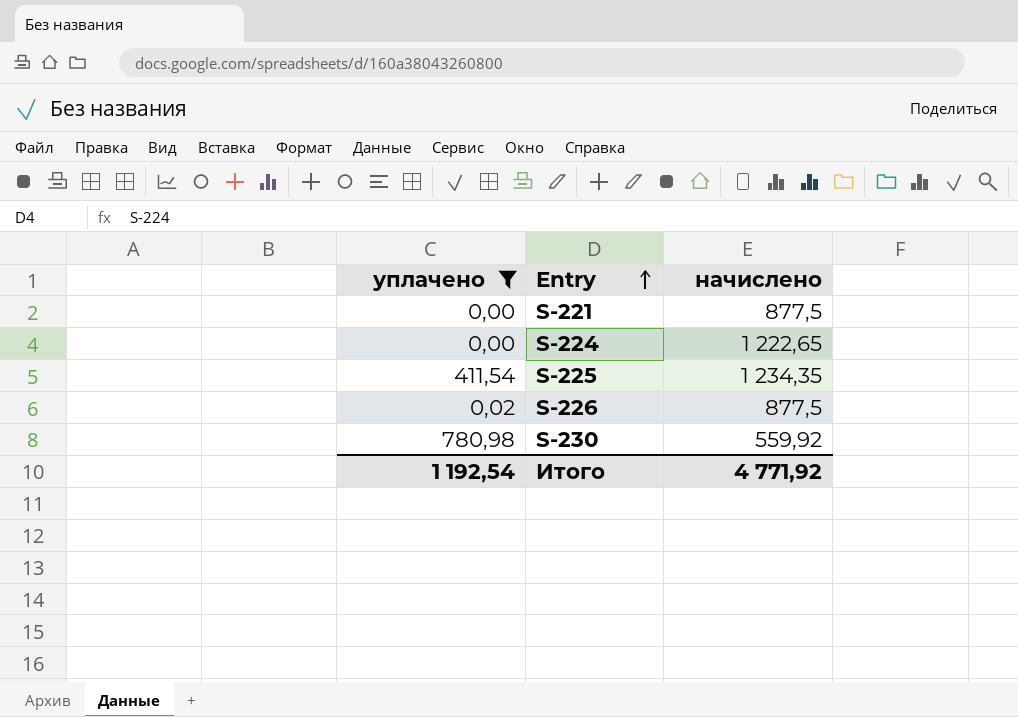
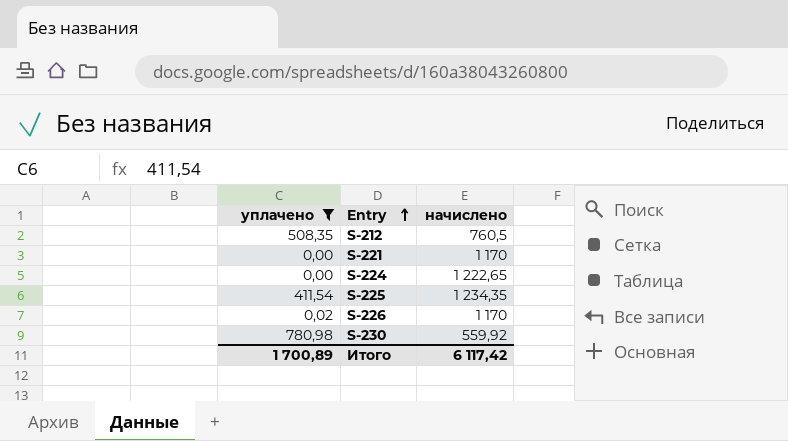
row S-212: none -> 508,35 | 760,5
S-221 | начислено: 877,5 -> 1 170
S-226 | начислено: 877,5 -> 1 170
Итого | уплачено: 1 192,54 -> 1 700,89
Итого | начислено: 4 771,92 -> 6 117,42

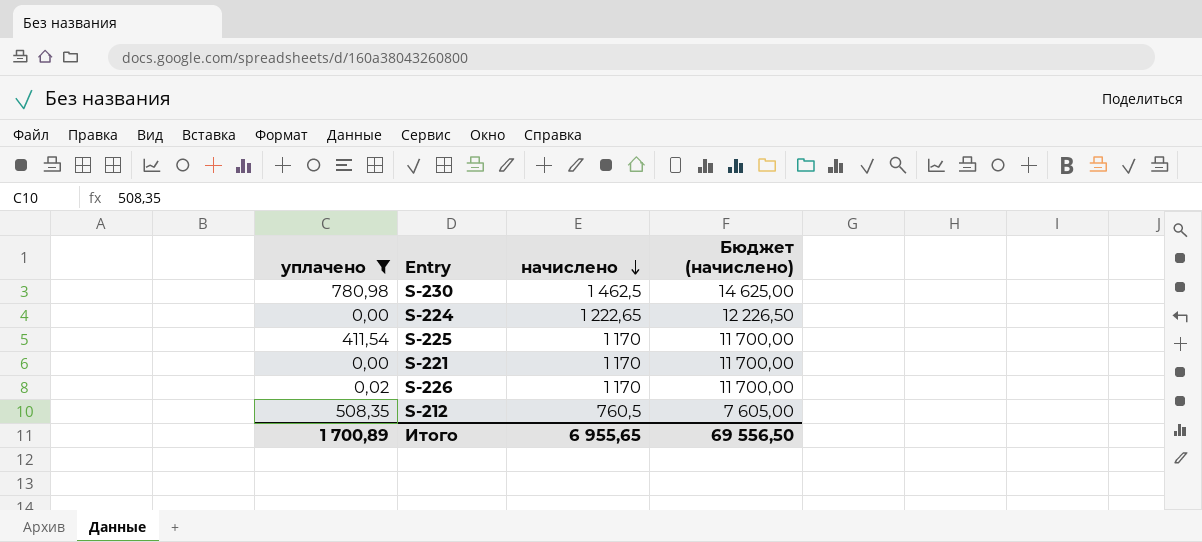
row order: Entry ascending -> начислено descending
column Бюджет (начислено) | formula: none -> [начислено] * 10
S-230 | начислено: 559,92 -> 1 462,5
S-225 | начислено: 1 234,35 -> 1 170
Итого | начислено: 6 117,42 -> 6 955,65

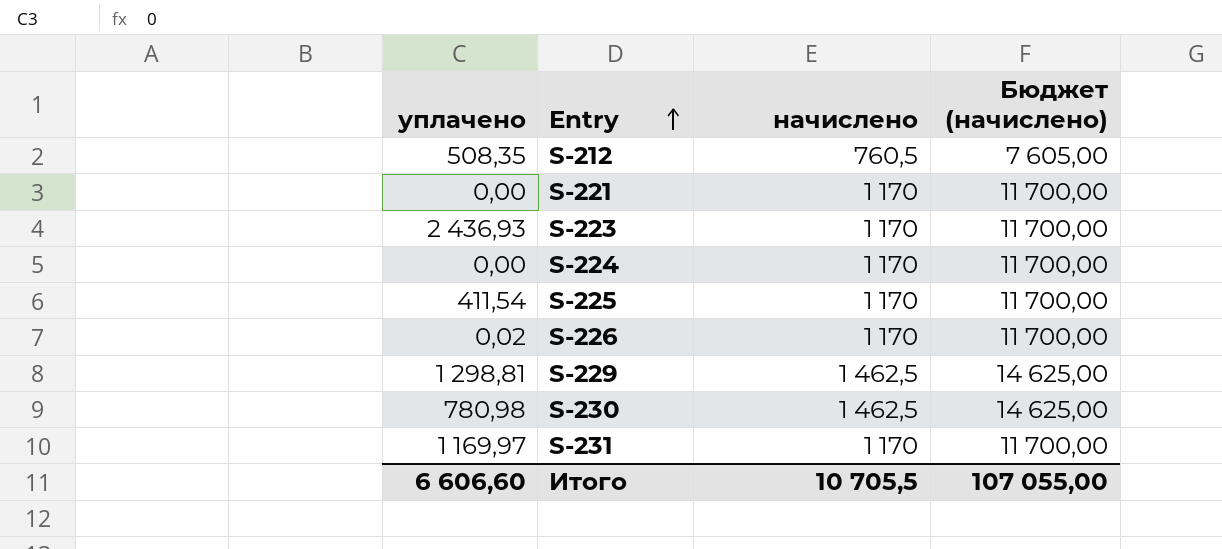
filter: уплачено <= 780,98 -> none
row order: начислено descending -> Entry ascending
S-224 | начислено: 1 222,65 -> 1 170
S-224 | Бюджет (начислено): 12 226,50 -> 11 700,00
Итого | уплачено: 1 700,89 -> 6 606,60
Итого | начислено: 6 955,65 -> 10 705,5
Итого | Бюджет (начислено): 69 556,50 -> 107 055,00

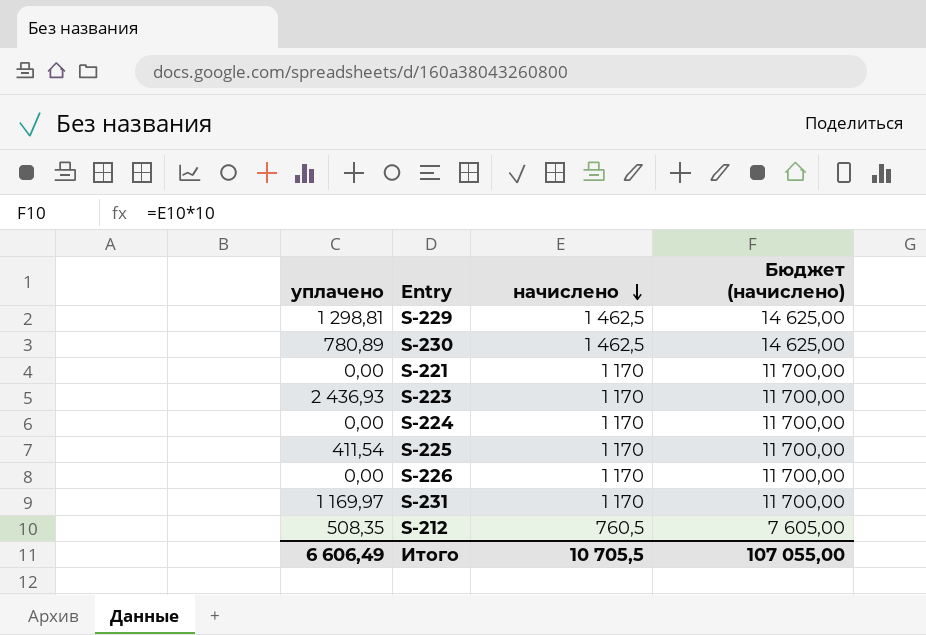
row order: Entry ascending -> начислено descending
S-230 | уплачено: 780,98 -> 780,89
S-226 | уплачено: 0,02 -> 0,00
Итого | уплачено: 6 606,60 -> 6 606,49

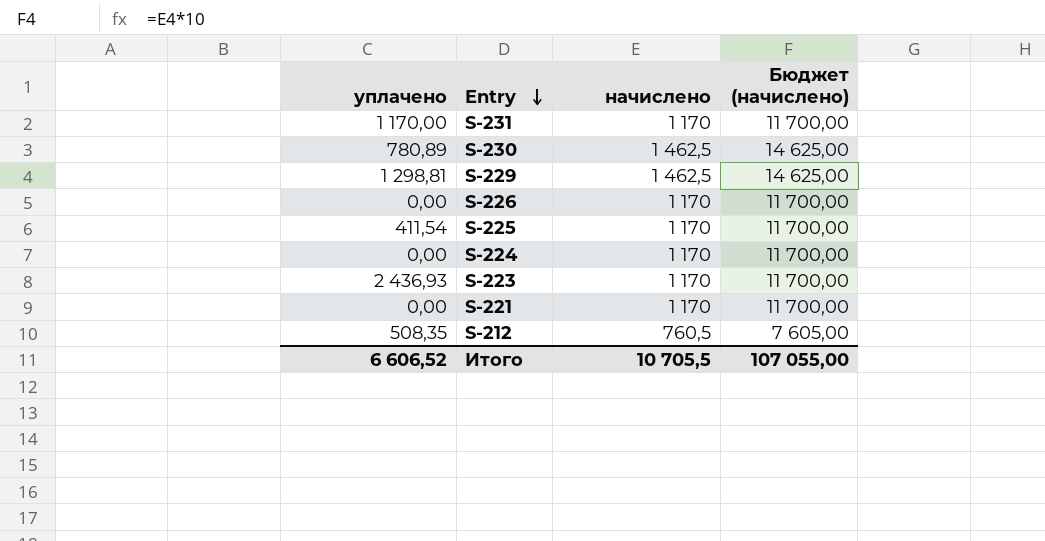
row order: начислено descending -> Entry descending
S-231 | уплачено: 1 169,97 -> 1 170,00
Итого | уплачено: 6 606,49 -> 6 606,52

